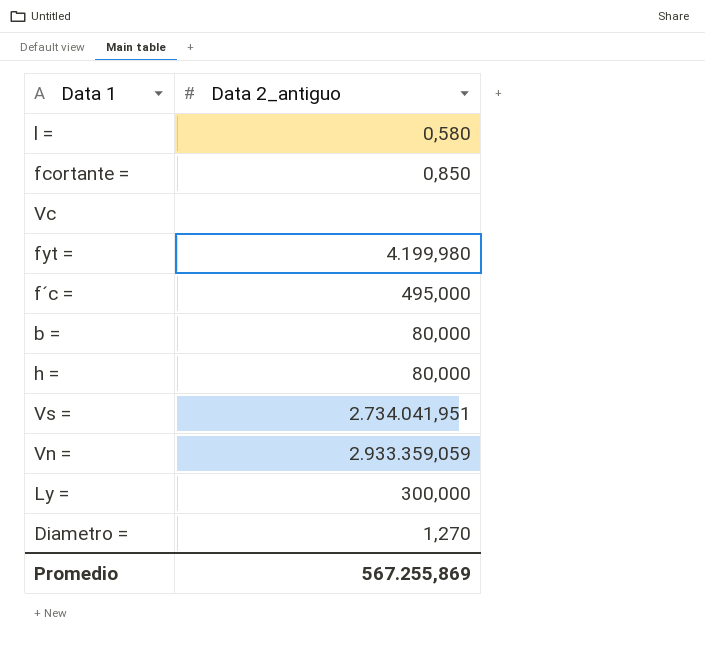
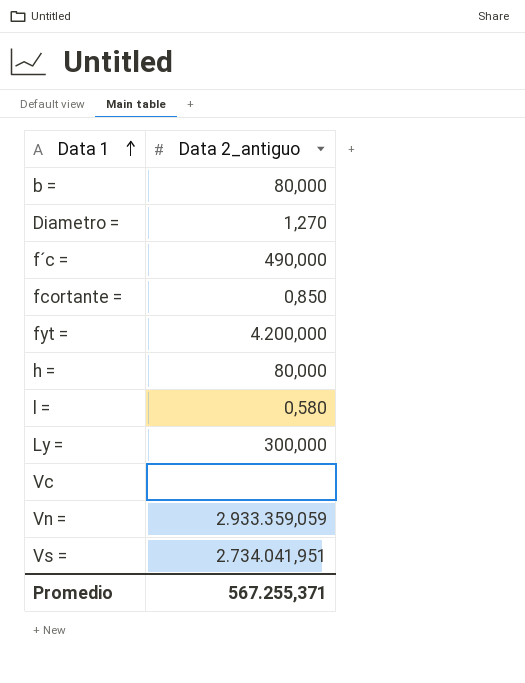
row order: none -> Data 1 ascending
f´c = | Data 2_antiguo: 495,000 -> 490,000
fyt = | Data 2_antiguo: 4.199,980 -> 4.200,000
Promedio | Data 2_antiguo: 567.255,869 -> 567.255,371

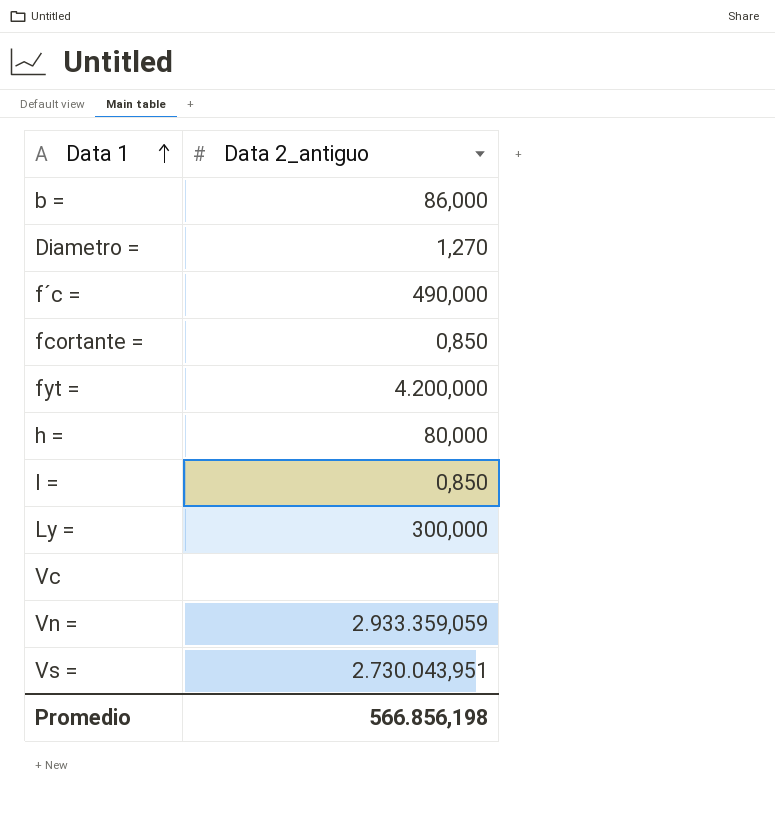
b = | Data 2_antiguo: 80,000 -> 86,000
l = | Data 2_antiguo: 0,580 -> 0,850
Vs = | Data 2_antiguo: 2.734.041,951 -> 2.730.043,951
Promedio | Data 2_antiguo: 567.255,371 -> 566.856,198

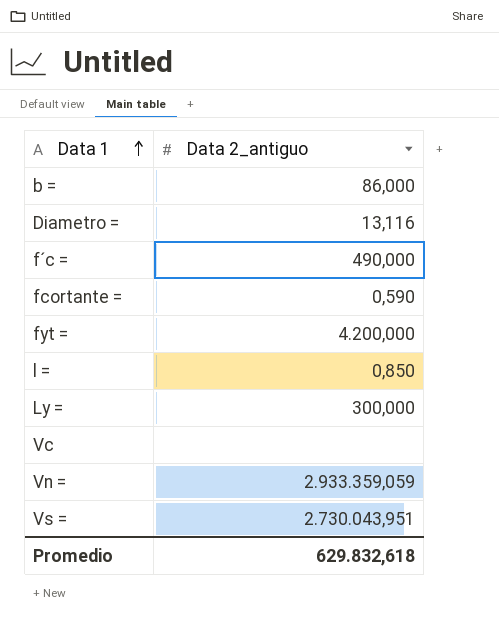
row h =: 80,000 -> none
Diametro = | Data 2_antiguo: 1,270 -> 13,116
fcortante = | Data 2_antiguo: 0,850 -> 0,590
Promedio | Data 2_antiguo: 566.856,198 -> 629.832,618

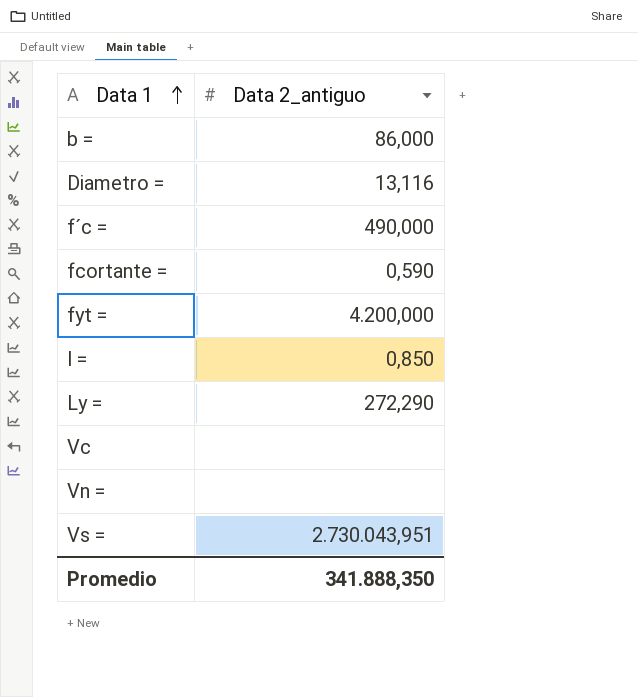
Ly = | Data 2_antiguo: 300,000 -> 272,290
Vn = | Data 2_antiguo: 2.933.359,059 -> none
Promedio | Data 2_antiguo: 629.832,618 -> 341.888,350

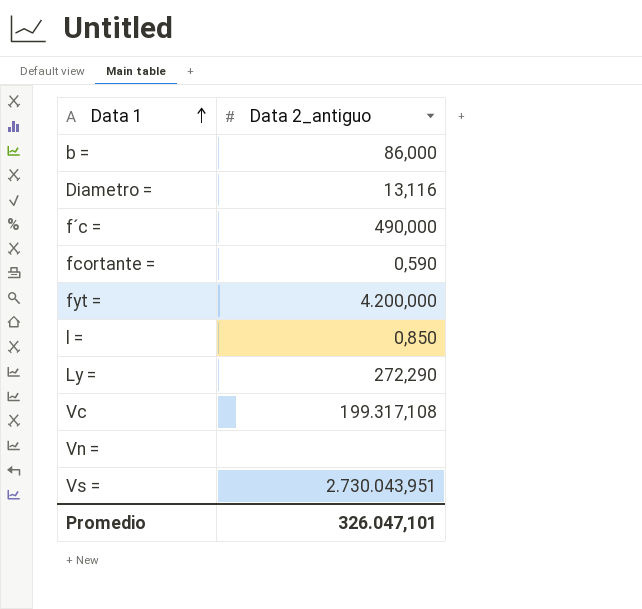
Vc | Data 2_antiguo: none -> 199.317,108
Promedio | Data 2_antiguo: 341.888,350 -> 326.047,101

